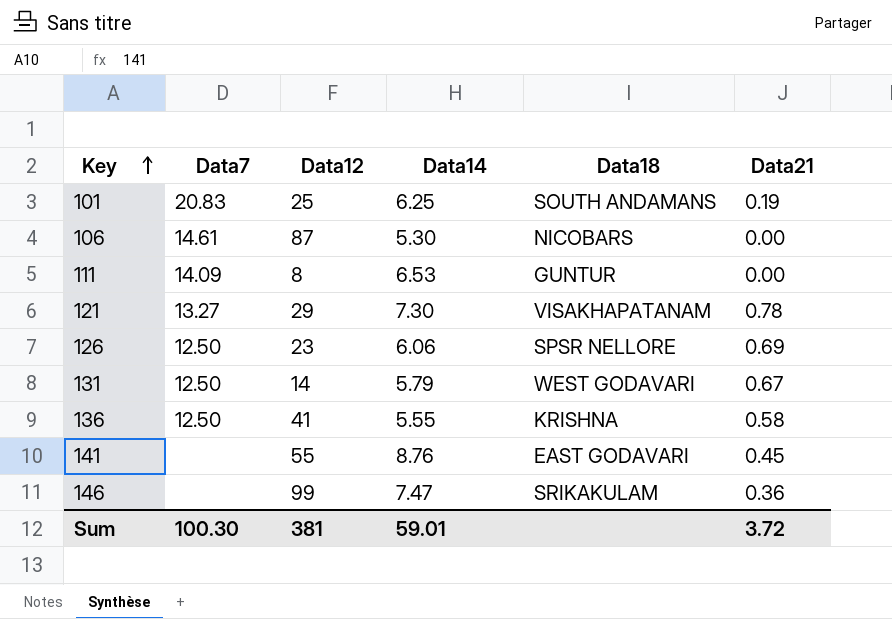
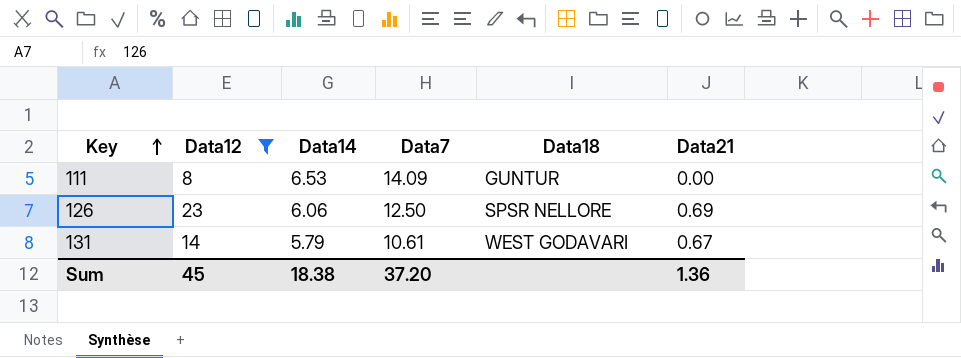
filter: none -> Data12 <= 23
column Data7 | position: 2 -> 4
131 | Data7: 12.50 -> 10.61
Sum | Data12: 381 -> 45
Sum | Data14: 59.01 -> 18.38
Sum | Data7: 100.30 -> 37.20
Sum | Data21: 3.72 -> 1.36

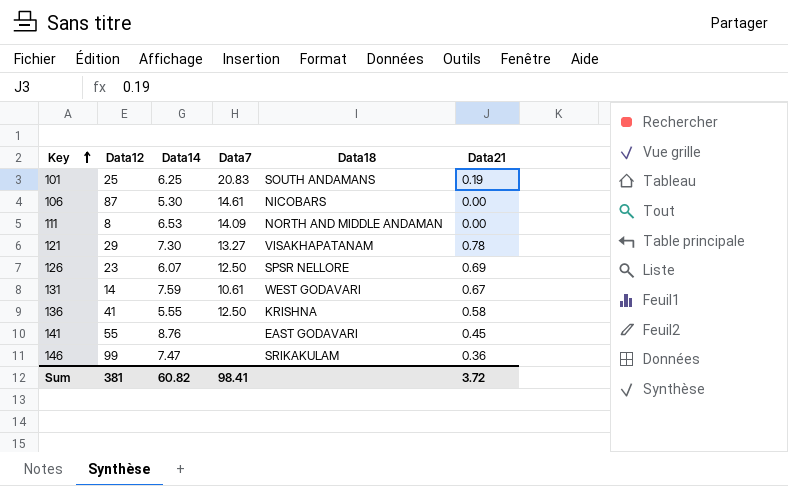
filter: Data12 <= 23 -> none
111 | Data18: GUNTUR -> NORTH AND MIDDLE ANDAMAN
126 | Data14: 6.06 -> 6.07
131 | Data14: 5.79 -> 7.59
Sum | Data12: 45 -> 381
Sum | Data14: 18.38 -> 60.82
Sum | Data7: 37.20 -> 98.41
Sum | Data21: 1.36 -> 3.72

